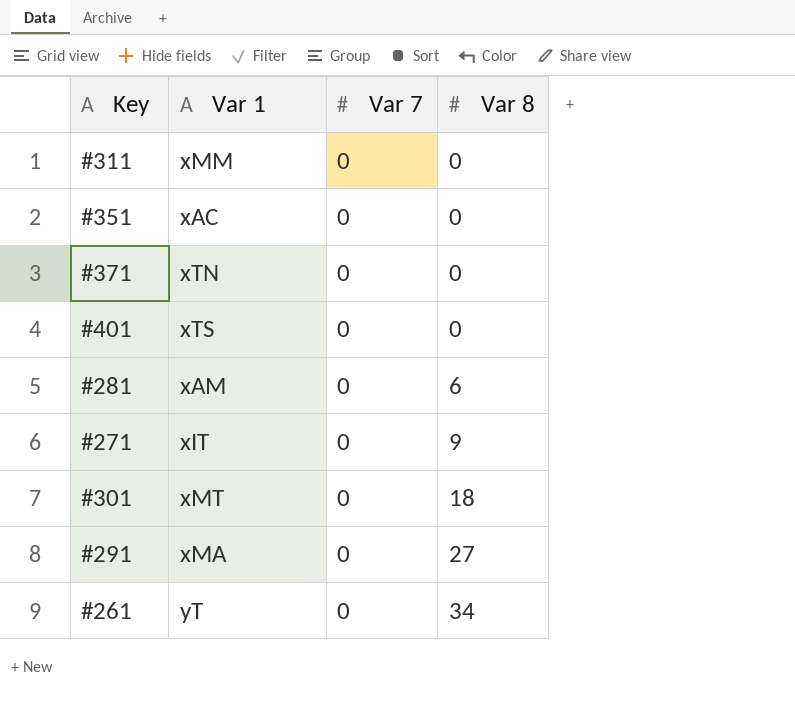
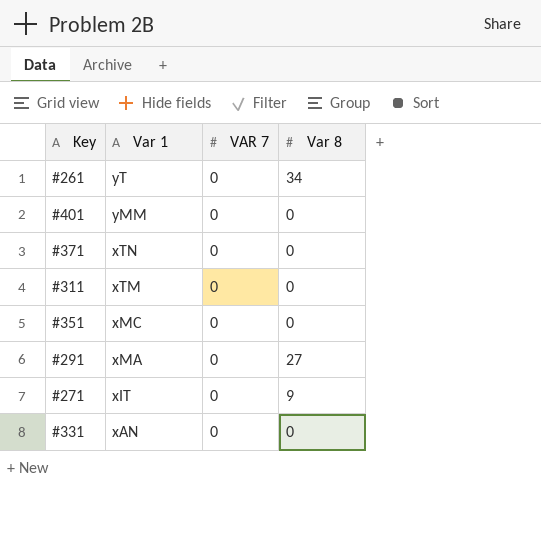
row order: Var 8 ascending -> Var 1 descending
column name: Var 7 -> VAR 7
row #281: xAM | 0 | 6 -> none
row #301: xMT | 0 | 18 -> none
#401 | Var 1: xTS -> yMM
#311 | Var 1: xMM -> xTM
#351 | Var 1: xAC -> xMC
row #331: none -> xAN | 0 | 0

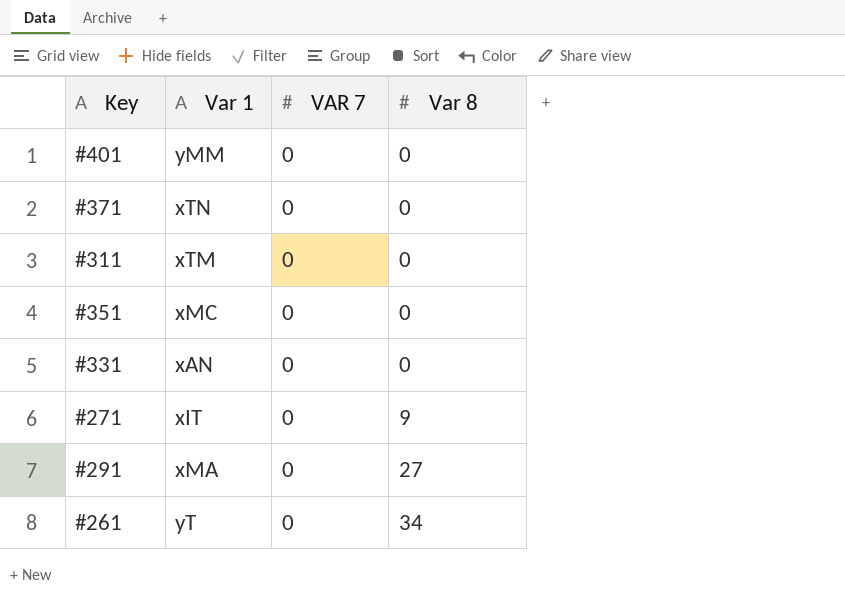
row order: Var 1 descending -> Var 8 ascending

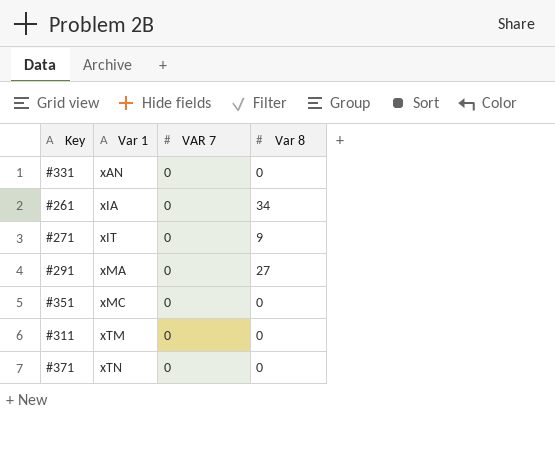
row order: Var 8 ascending -> Var 1 ascending
row #401: yMM | 0 | 0 -> none
#261 | Var 1: yT -> xIA

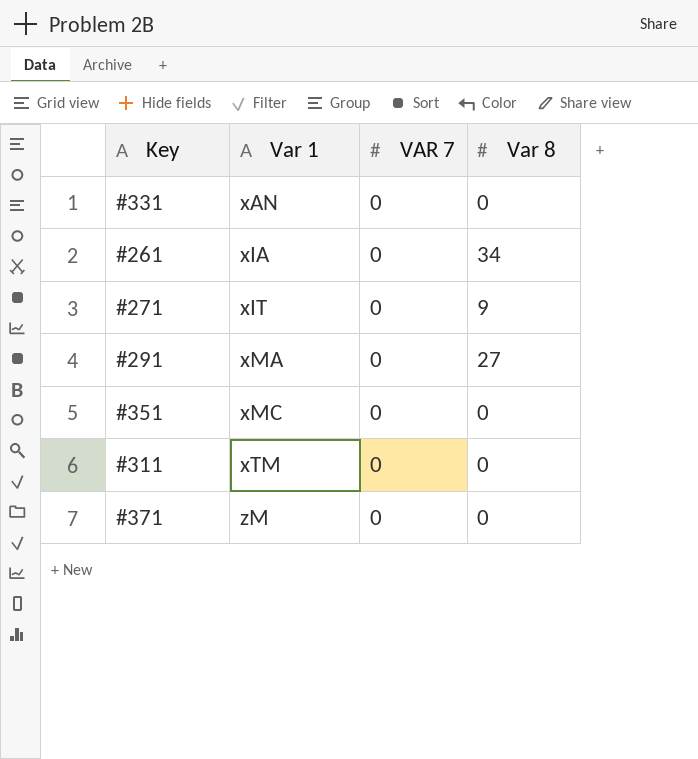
#371 | Var 1: xTN -> zM

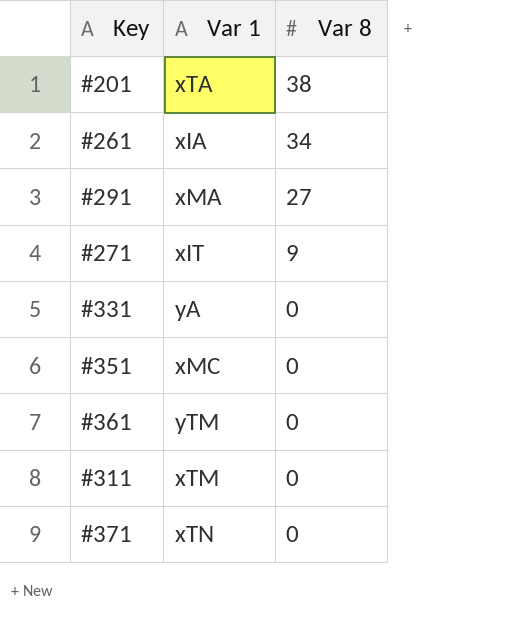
row order: Var 1 ascending -> Var 8 descending
column VAR 7 | position: 3 -> none
row #201: none -> xTA | 38
#331 | Var 1: xAN -> yA
row #361: none -> yTM | 0
#371 | Var 1: zM -> xTN

